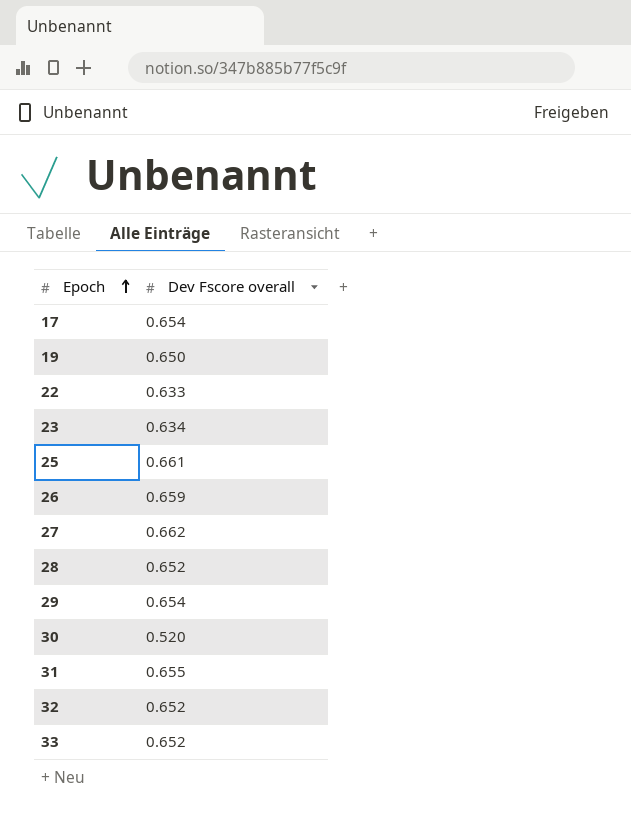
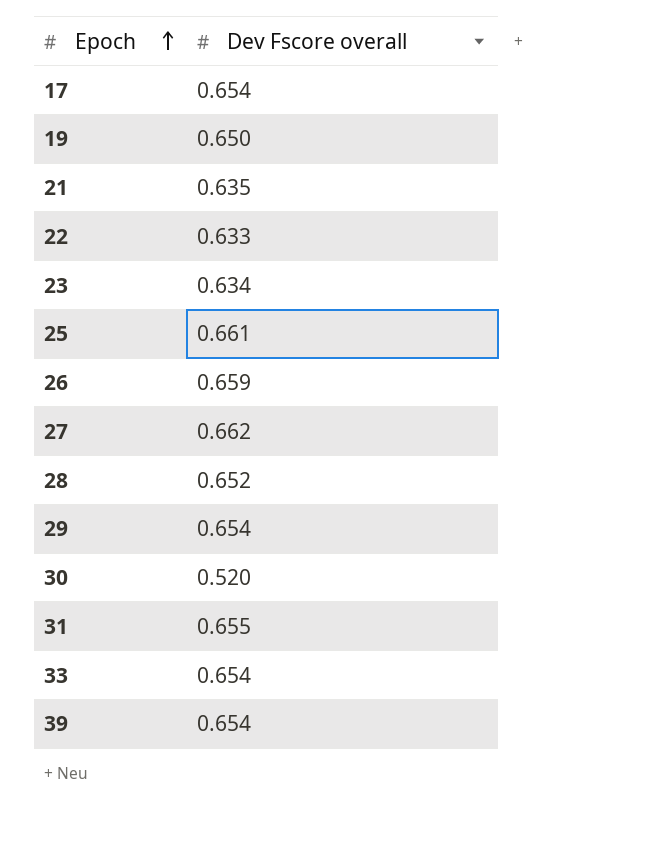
row 32: 0.652 -> none
row 21: none -> 0.635
33 | Dev Fscore overall: 0.652 -> 0.654
row 39: none -> 0.654

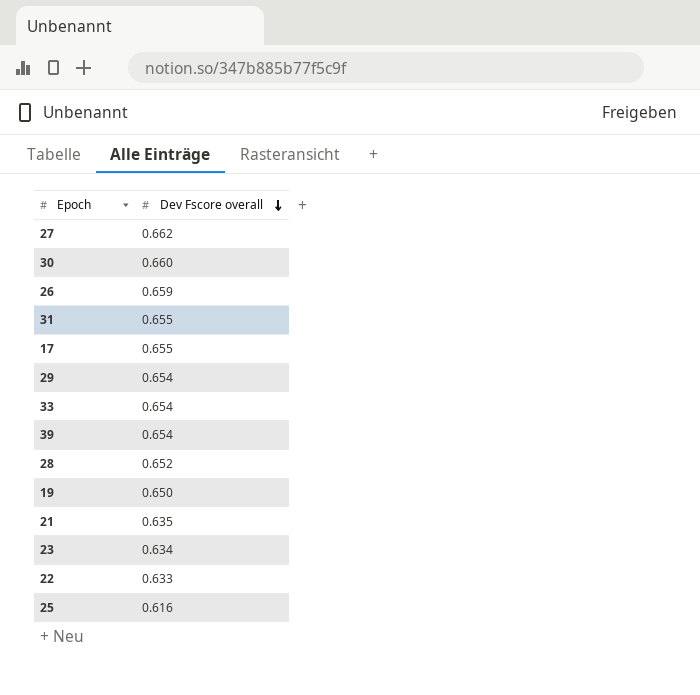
row order: Epoch ascending -> Dev Fscore overall descending
30 | Dev Fscore overall: 0.520 -> 0.660
17 | Dev Fscore overall: 0.654 -> 0.655
25 | Dev Fscore overall: 0.661 -> 0.616

